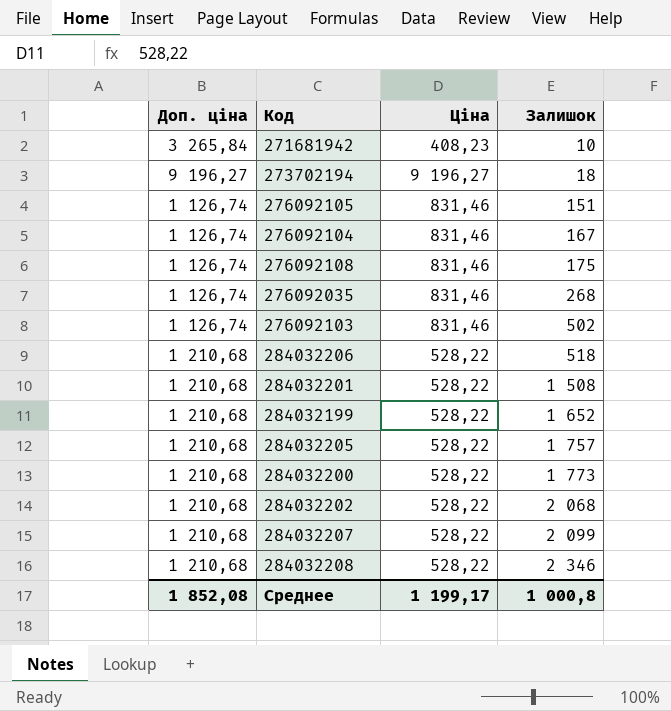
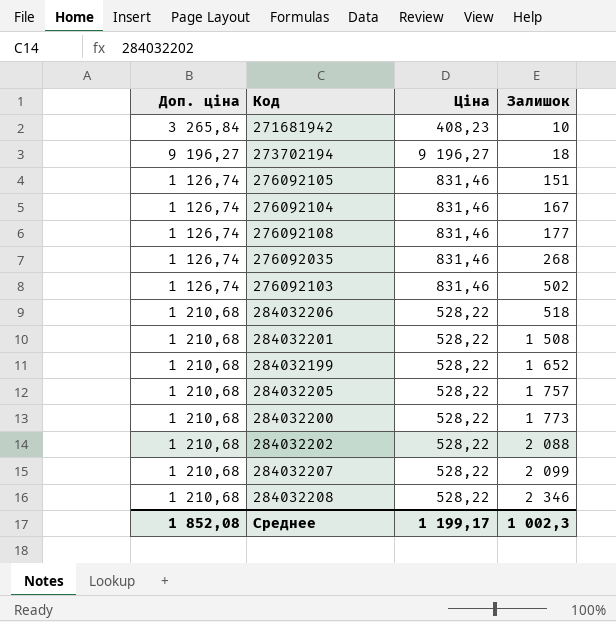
276092108 | Залишок: 175 -> 177
284032202 | Залишок: 2 068 -> 2 088
Среднее | Залишок: 1 000,8 -> 1 002,3

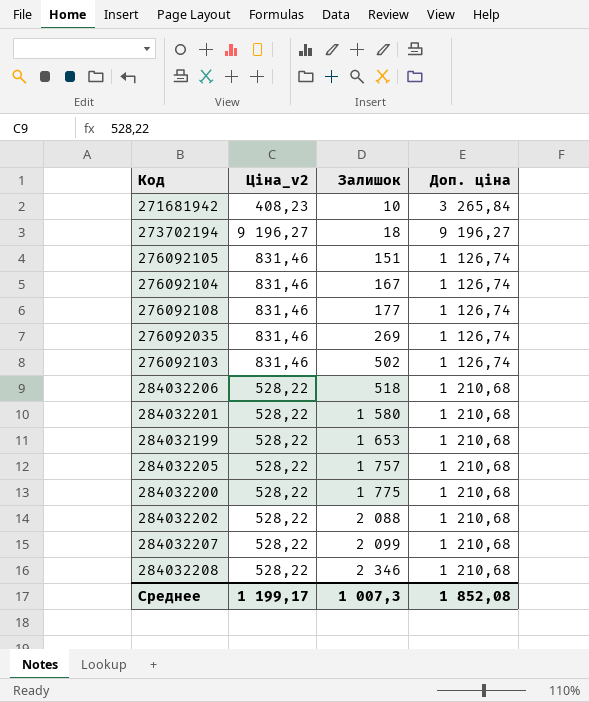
column name: Ціна -> Ціна_v2
column Доп. ціна | position: 1 -> 4
276092035 | Залишок: 268 -> 269
284032201 | Залишок: 1 508 -> 1 580
284032199 | Залишок: 1 652 -> 1 653
284032200 | Залишок: 1 773 -> 1 775
Среднее | Залишок: 1 002,3 -> 1 007,3

